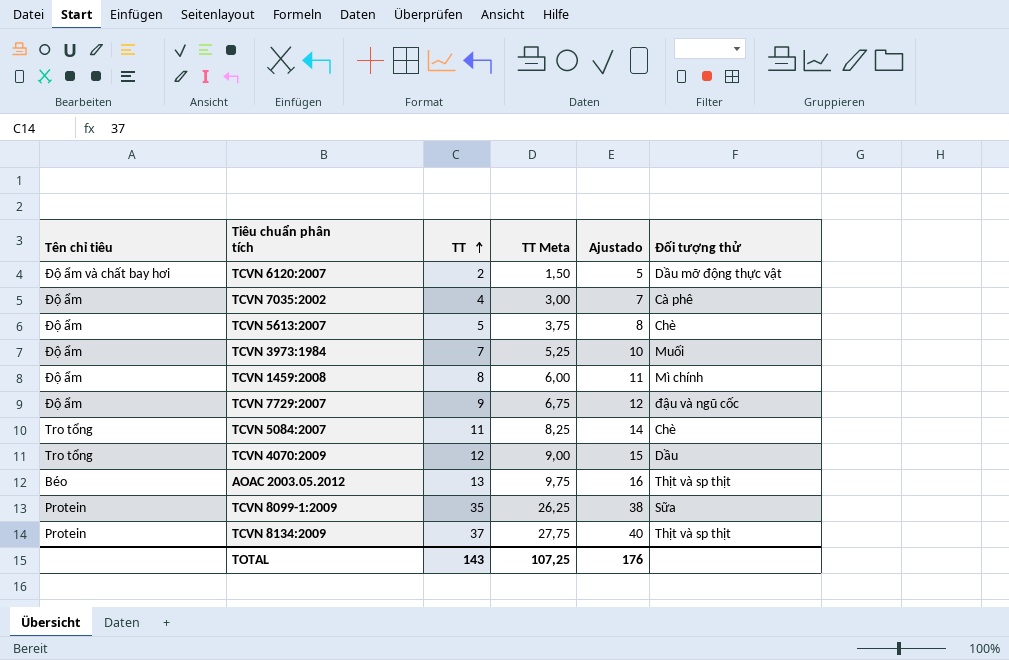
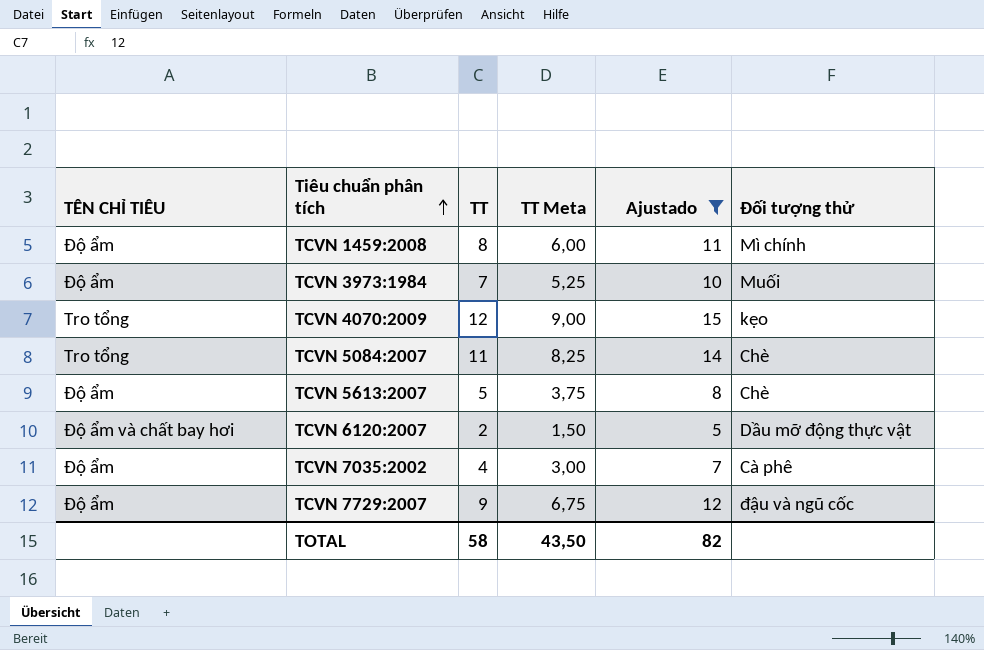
filter: none -> Ajustado <= 15
row order: TT ascending -> Tiêu chuẩn phân tích ascending
column name: Tên chỉ tiêu -> TÊN CHỈ TIÊU
TCVN 4070:2009 | Đối tượng thử: Dầu -> kẹo
TOTAL | TT: 143 -> 58
TOTAL | TT Meta: 107,25 -> 43,50
TOTAL | Ajustado: 176 -> 82

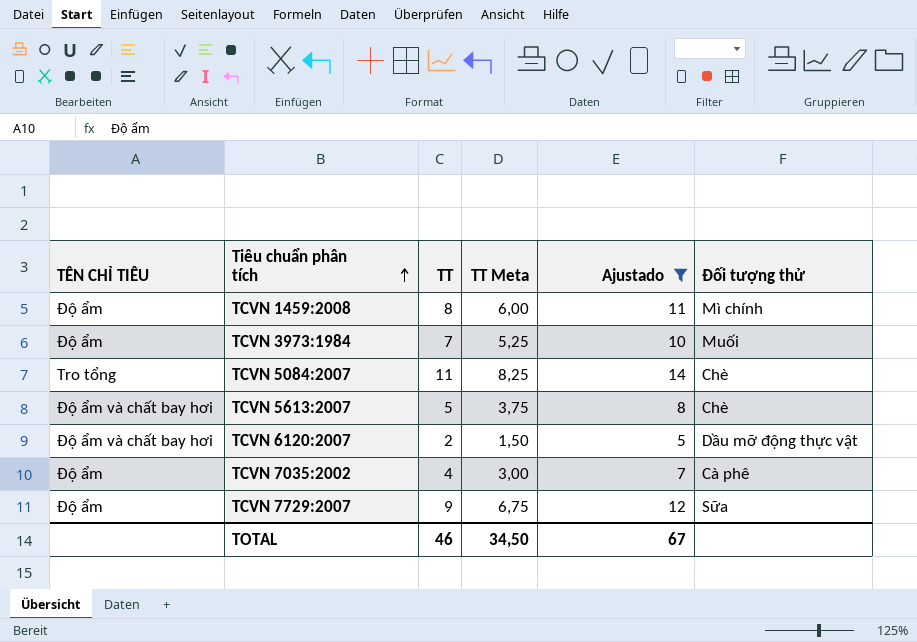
row TCVN 4070:2009: Tro tổng | 12 | 9,00 | 15 | kẹo -> none
TCVN 5613:2007 | TÊN CHỈ TIÊU: Độ ẩm -> Độ ẩm và chất bay hơi
TCVN 7729:2007 | Đối tượng thử: đậu và ngũ cốc -> Sữa
TOTAL | TT: 58 -> 46
TOTAL | TT Meta: 43,50 -> 34,50
TOTAL | Ajustado: 82 -> 67

